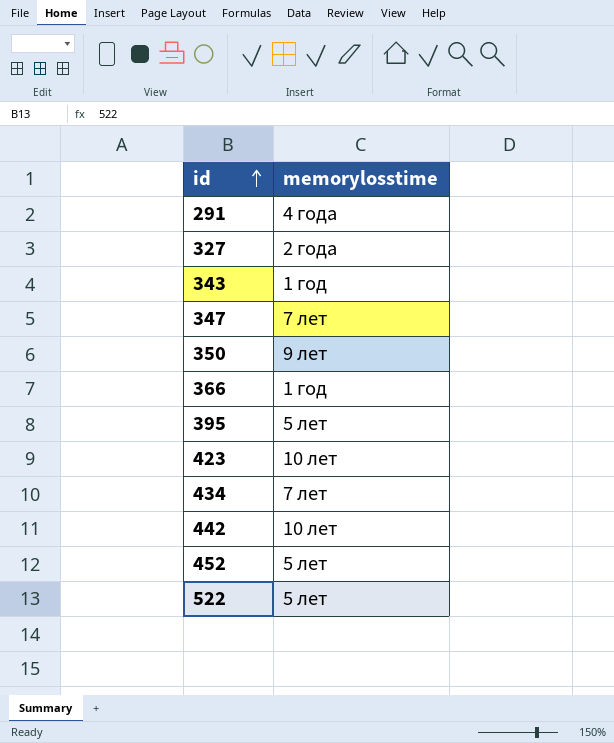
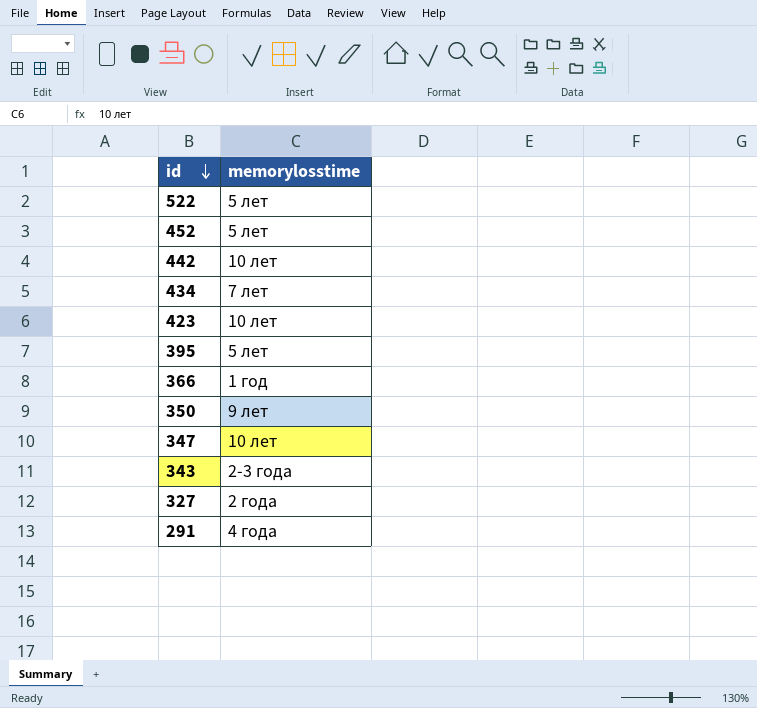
row order: id ascending -> id descending
347 | memorylosstime: 7 лет -> 10 лет
343 | memorylosstime: 1 год -> 2-3 года

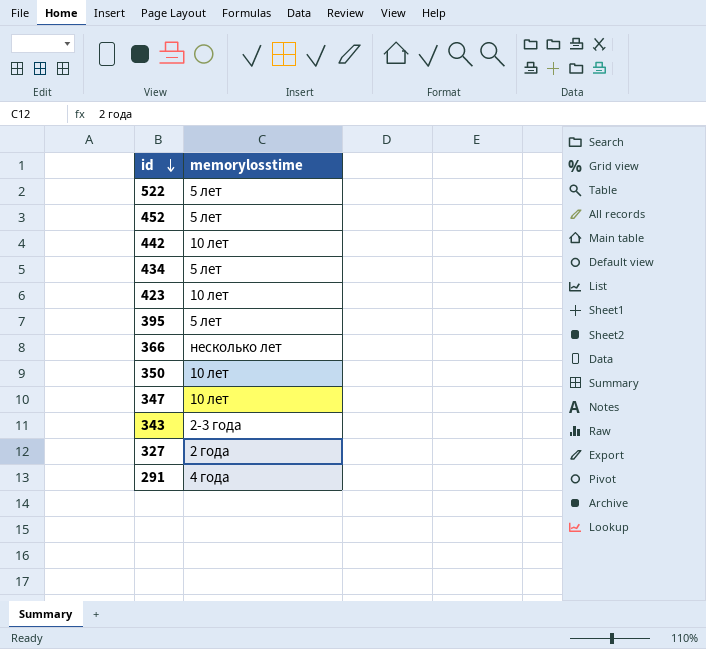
434 | memorylosstime: 7 лет -> 5 лет
366 | memorylosstime: 1 год -> несколько лет
350 | memorylosstime: 9 лет -> 10 лет

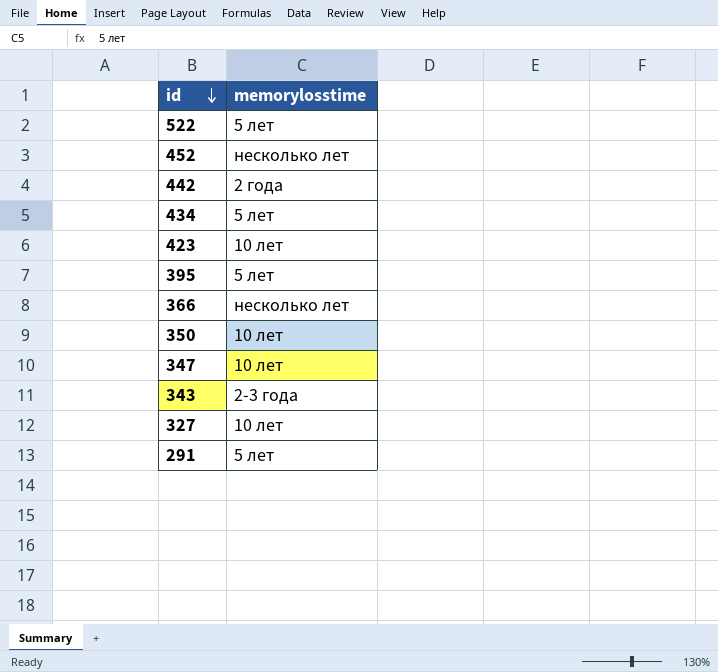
452 | memorylosstime: 5 лет -> несколько лет
442 | memorylosstime: 10 лет -> 2 года
327 | memorylosstime: 2 года -> 10 лет
291 | memorylosstime: 4 года -> 5 лет

